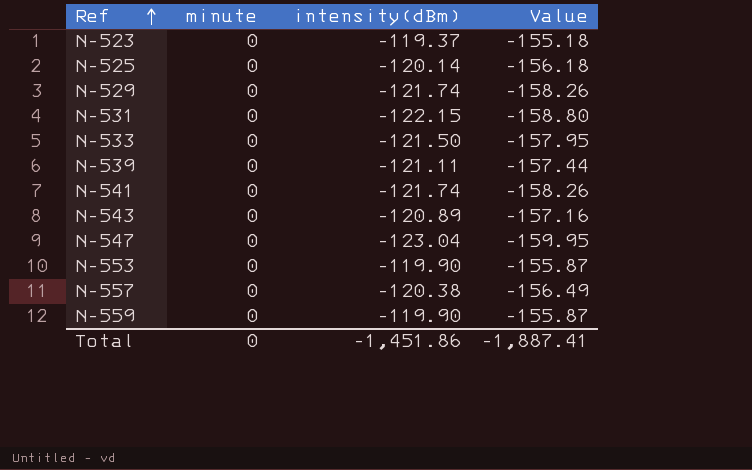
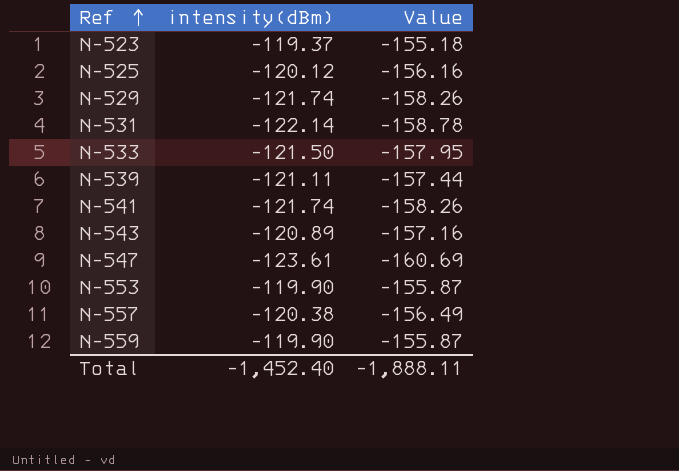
column minute | position: 2 -> none
N-525 | intensity(dBm): -120.14 -> -120.12
N-525 | Value: -156.18 -> -156.16
N-531 | intensity(dBm): -122.15 -> -122.14
N-531 | Value: -158.80 -> -158.78
N-547 | intensity(dBm): -123.04 -> -123.61
N-547 | Value: -159.95 -> -160.69
Total | intensity(dBm): -1,451.86 -> -1,452.40
Total | Value: -1,887.41 -> -1,888.11

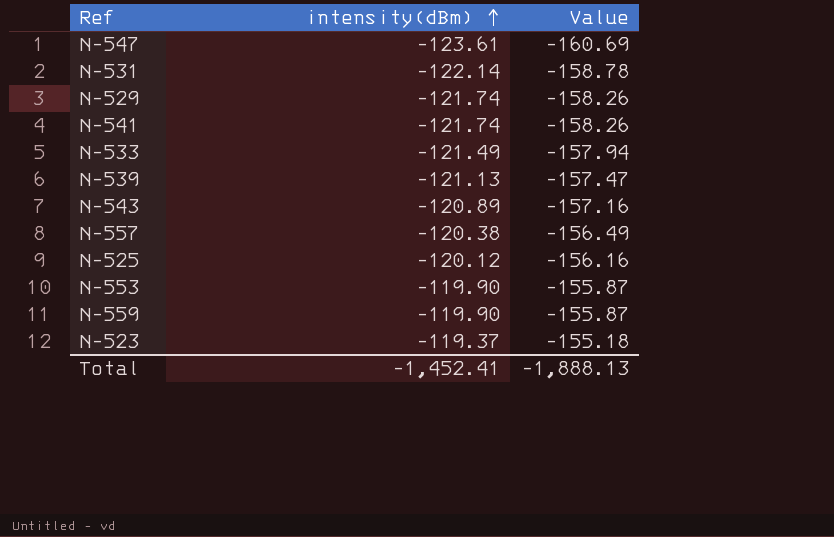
row order: Ref ascending -> intensity(dBm) ascending
N-533 | intensity(dBm): -121.50 -> -121.49
N-533 | Value: -157.95 -> -157.94
N-539 | intensity(dBm): -121.11 -> -121.13
N-539 | Value: -157.44 -> -157.47
Total | intensity(dBm): -1,452.40 -> -1,452.41
Total | Value: -1,888.11 -> -1,888.13

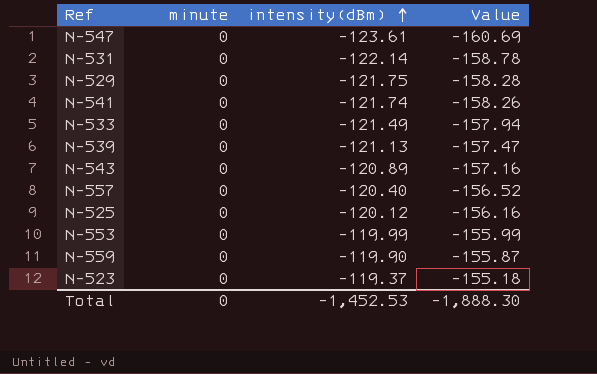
column minute | position: none -> 2
N-529 | intensity(dBm): -121.74 -> -121.75
N-529 | Value: -158.26 -> -158.28
N-557 | intensity(dBm): -120.38 -> -120.40
N-557 | Value: -156.49 -> -156.52
N-553 | intensity(dBm): -119.90 -> -119.99
N-553 | Value: -155.87 -> -155.99
Total | intensity(dBm): -1,452.41 -> -1,452.53
Total | Value: -1,888.13 -> -1,888.30

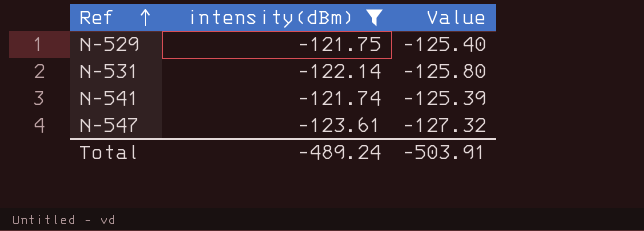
filter: none -> intensity(dBm) <= -121.74
row order: intensity(dBm) ascending -> Ref ascending
column minute | position: 2 -> none
column Value | formula: [intensity(dBm)] * 1.3 -> [intensity(dBm)] * 1.03
Total | intensity(dBm): -1,452.53 -> -489.24
Total | Value: -1,888.30 -> -503.91

